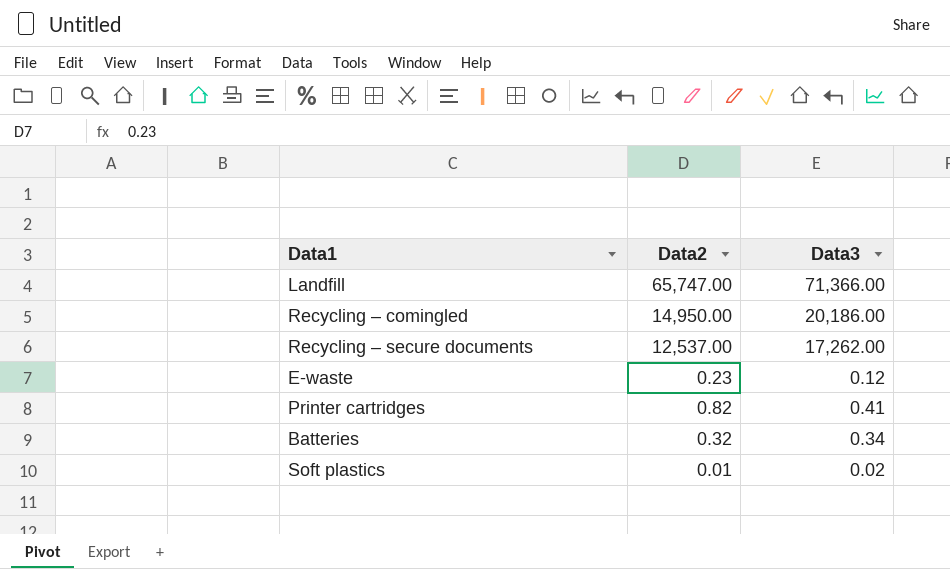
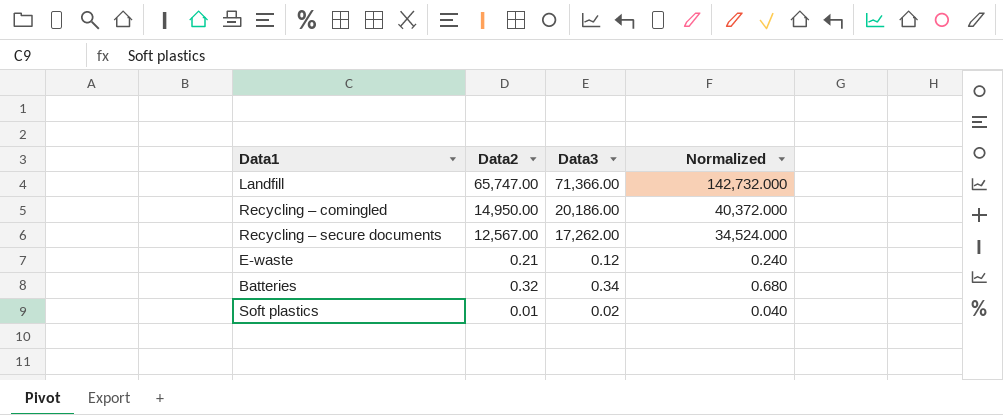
column Normalized | formula: none -> [Data3] * 2
row Printer cartridges: 0.82 | 0.41 -> none
Recycling – secure documents | Data2: 12,537.00 -> 12,567.00
E-waste | Data2: 0.23 -> 0.21

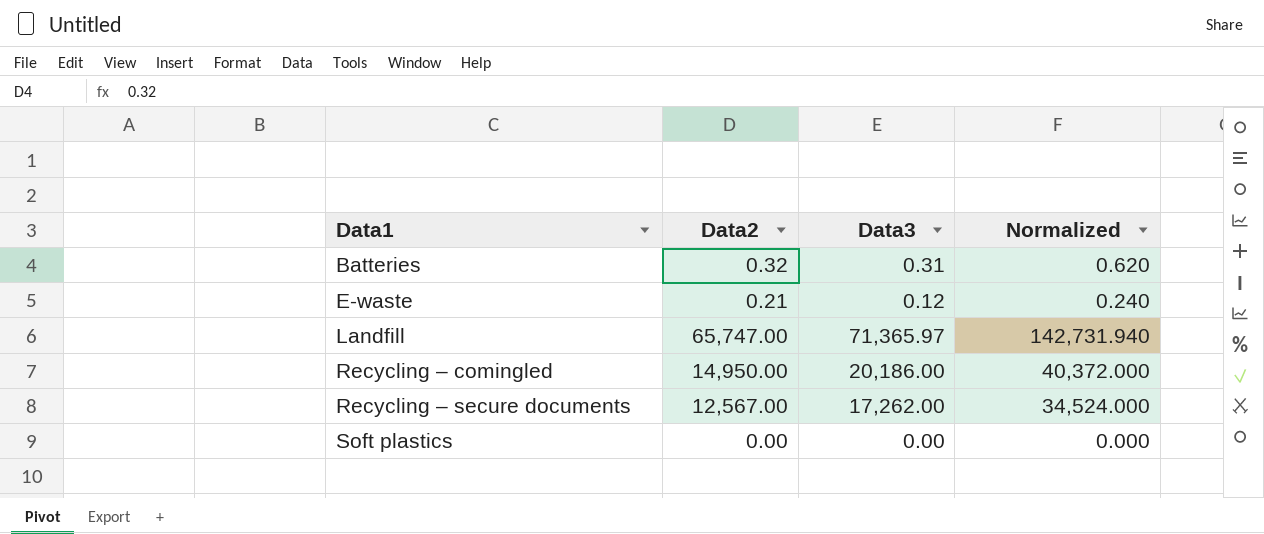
row order: none -> Data1 ascending
Batteries | Data3: 0.34 -> 0.31
Batteries | Normalized: 0.680 -> 0.620
Landfill | Data3: 71,366.00 -> 71,365.97
Landfill | Normalized: 142,732.000 -> 142,731.940
Soft plastics | Data2: 0.01 -> 0.00
Soft plastics | Data3: 0.02 -> 0.00
Soft plastics | Normalized: 0.040 -> 0.000

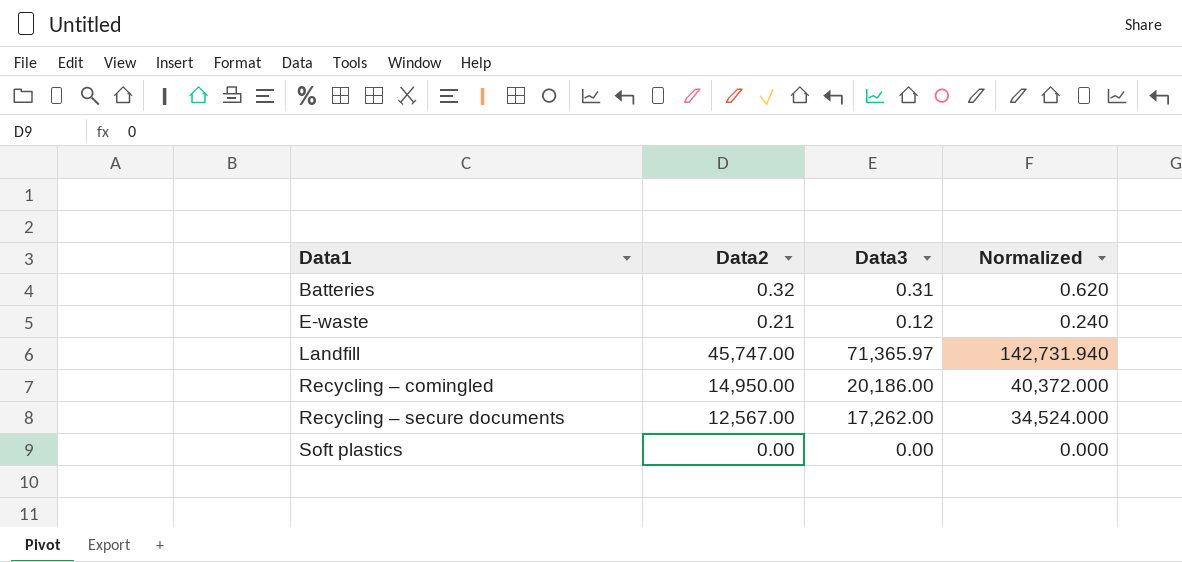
Landfill | Data2: 65,747.00 -> 45,747.00

